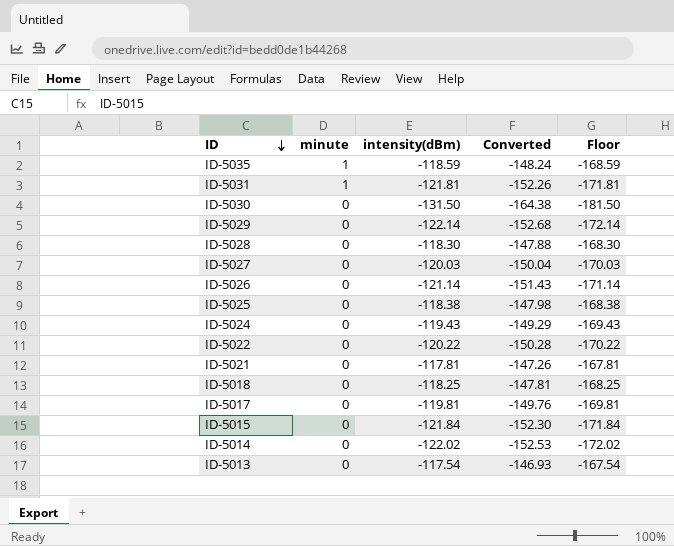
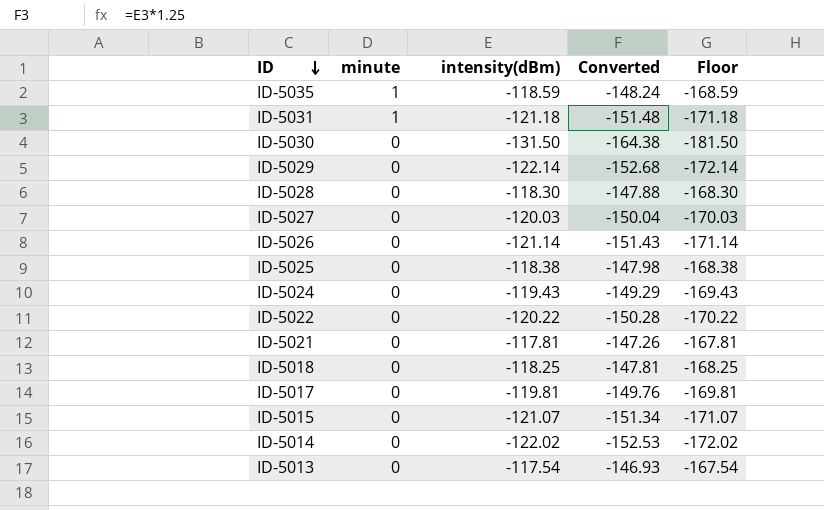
ID-5031 | intensity(dBm): -121.81 -> -121.18
ID-5031 | Converted: -152.26 -> -151.48
ID-5031 | Floor: -171.81 -> -171.18
ID-5015 | intensity(dBm): -121.84 -> -121.07
ID-5015 | Converted: -152.30 -> -151.34
ID-5015 | Floor: -171.84 -> -171.07

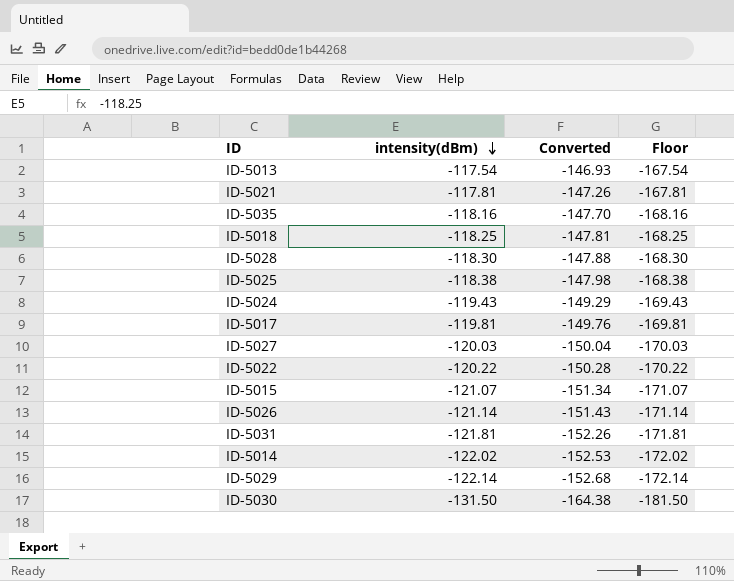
row order: ID descending -> intensity(dBm) descending
column minute | position: 2 -> none
ID-5035 | intensity(dBm): -118.59 -> -118.16
ID-5035 | Converted: -148.24 -> -147.70
ID-5035 | Floor: -168.59 -> -168.16
ID-5031 | intensity(dBm): -121.18 -> -121.81
ID-5031 | Converted: -151.48 -> -152.26
ID-5031 | Floor: -171.18 -> -171.81

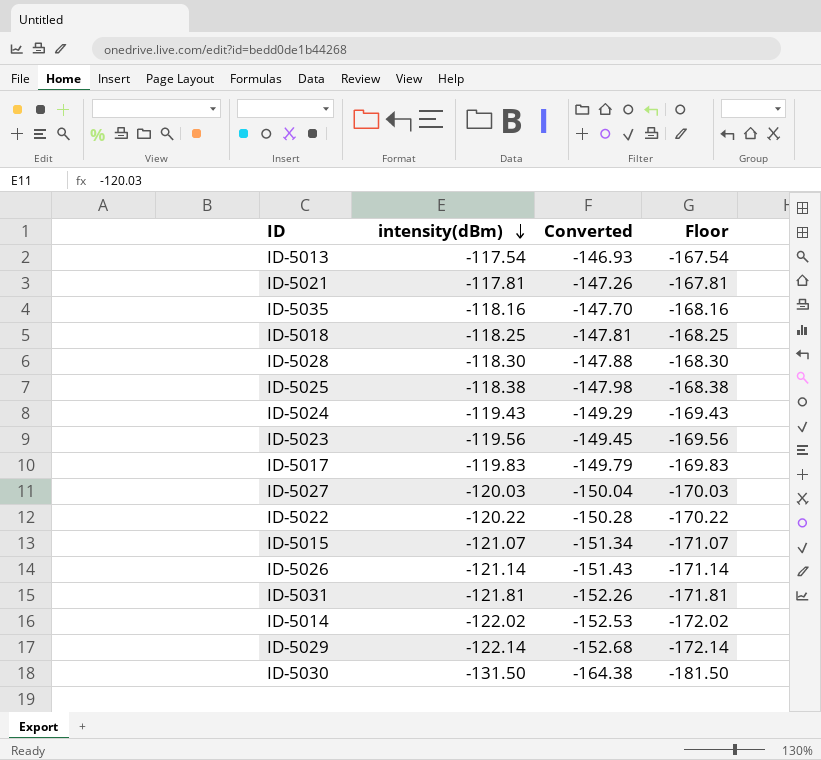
row ID-5023: none -> -119.56 | -149.45 | -169.56
ID-5017 | intensity(dBm): -119.81 -> -119.83
ID-5017 | Converted: -149.76 -> -149.79
ID-5017 | Floor: -169.81 -> -169.83

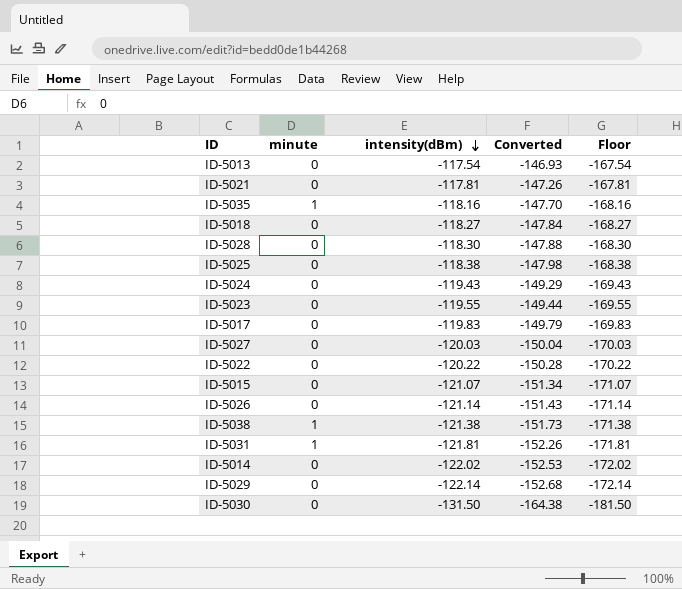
column minute | position: none -> 2
ID-5018 | intensity(dBm): -118.25 -> -118.27
ID-5018 | Converted: -147.81 -> -147.84
ID-5018 | Floor: -168.25 -> -168.27
ID-5023 | intensity(dBm): -119.56 -> -119.55
ID-5023 | Converted: -149.45 -> -149.44
ID-5023 | Floor: -169.56 -> -169.55
row ID-5038: none -> 1 | -121.38 | -151.73 | -171.38

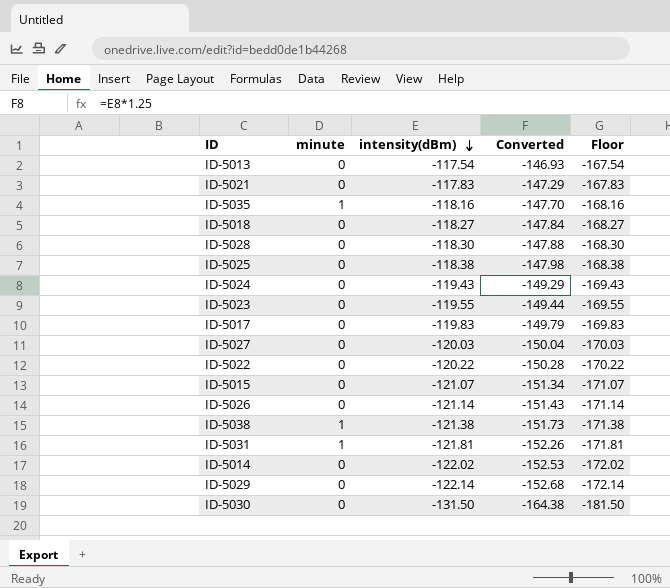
ID-5021 | intensity(dBm): -117.81 -> -117.83
ID-5021 | Converted: -147.26 -> -147.29
ID-5021 | Floor: -167.81 -> -167.83

